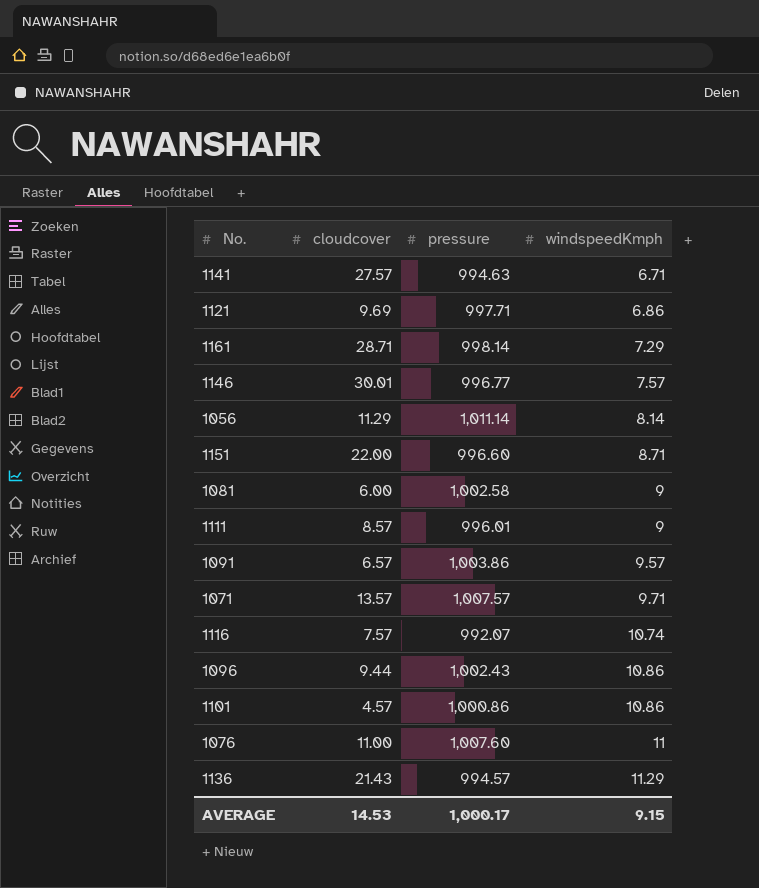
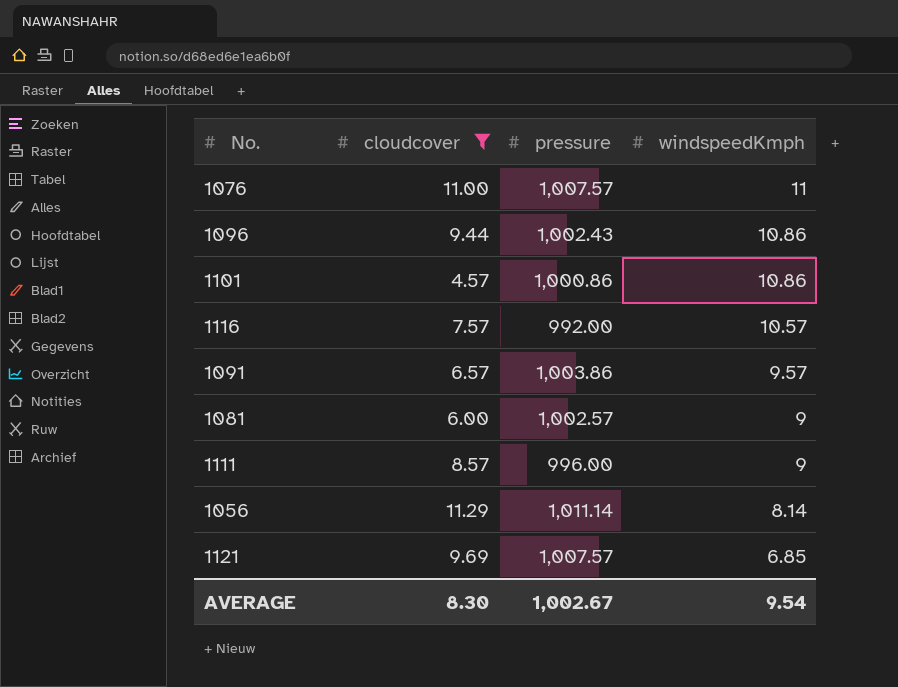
filter: none -> cloudcover <= 11.29
row order: windspeedKmph ascending -> windspeedKmph descending
1076 | pressure: 1,007.60 -> 1,007.57
1116 | pressure: 992.07 -> 992.00
1116 | windspeedKmph: 10.74 -> 10.57
1081 | pressure: 1,002.58 -> 1,002.57
1111 | pressure: 996.01 -> 996.00
1121 | pressure: 997.71 -> 1,007.57
1121 | windspeedKmph: 6.86 -> 6.85
AVERAGE | cloudcover: 14.53 -> 8.30
AVERAGE | pressure: 1,000.17 -> 1,002.67
AVERAGE | windspeedKmph: 9.15 -> 9.54

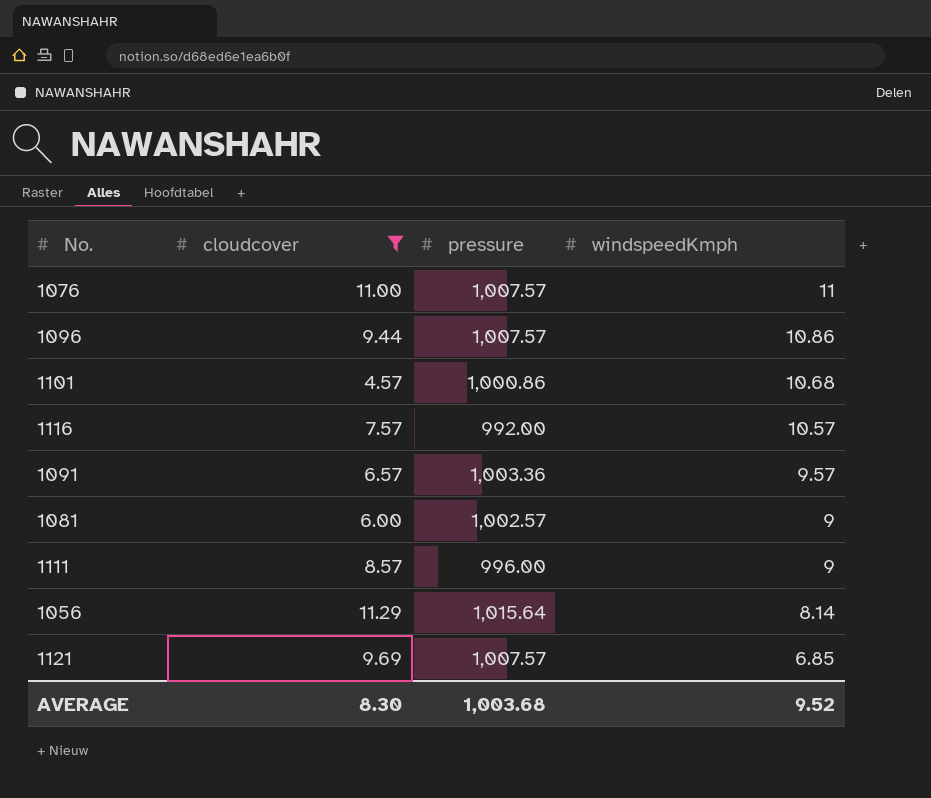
1096 | pressure: 1,002.43 -> 1,007.57
1101 | windspeedKmph: 10.86 -> 10.68
1091 | pressure: 1,003.86 -> 1,003.36
1056 | pressure: 1,011.14 -> 1,015.64
AVERAGE | pressure: 1,002.67 -> 1,003.68
AVERAGE | windspeedKmph: 9.54 -> 9.52

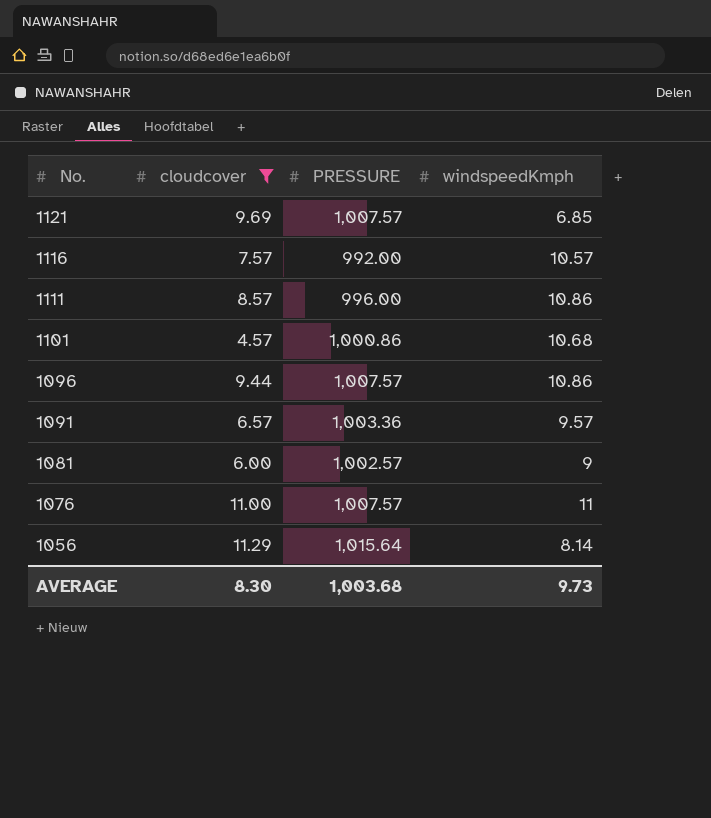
row order: windspeedKmph descending -> No. descending
column name: pressure -> PRESSURE
1111 | windspeedKmph: 9 -> 10.86
AVERAGE | windspeedKmph: 9.52 -> 9.73

